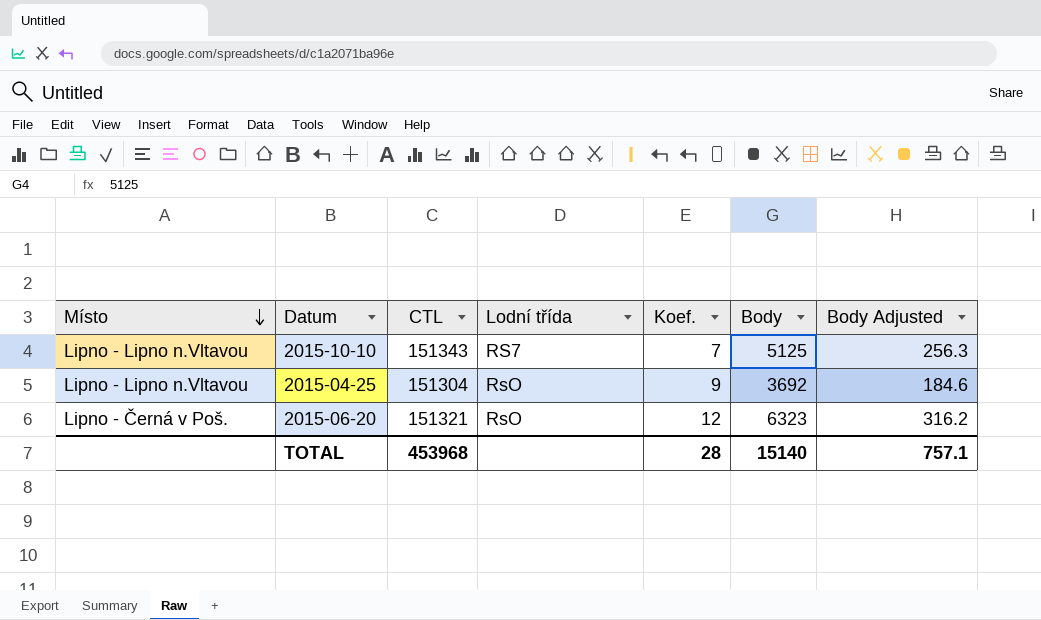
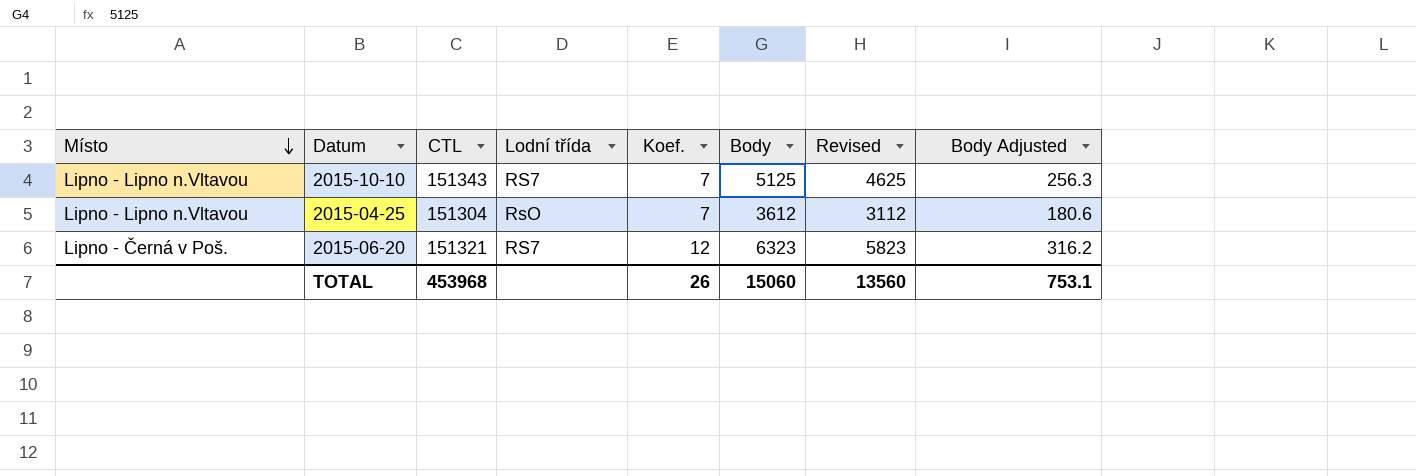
column Revised | formula: none -> [Body] - 500
2015-04-25 | Koef.: 9 -> 7
2015-04-25 | Body: 3692 -> 3612
2015-04-25 | Body Adjusted: 184.6 -> 180.6
2015-06-20 | Lodní třída: RsO -> RS7
TOTAL | Koef.: 28 -> 26
TOTAL | Body: 15140 -> 15060
TOTAL | Body Adjusted: 757.1 -> 753.1

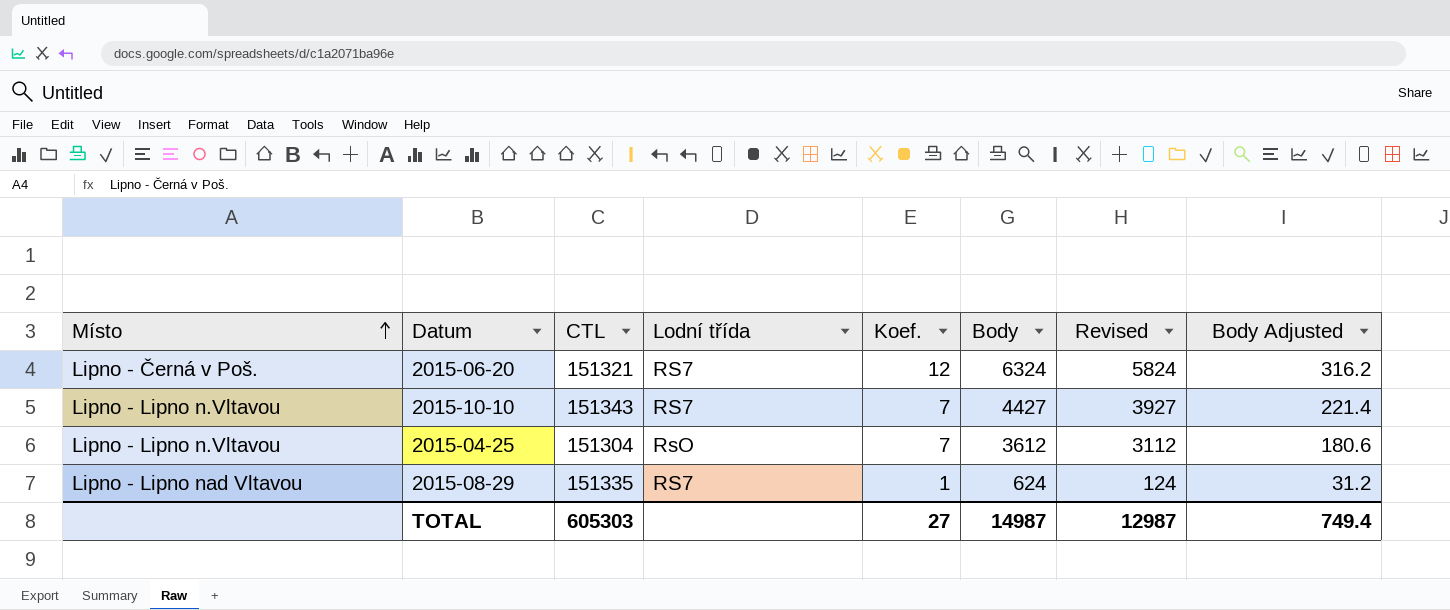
row order: Místo descending -> Místo ascending
2015-06-20 | Body: 6323 -> 6324
2015-06-20 | Revised: 5823 -> 5824
2015-10-10 | Body: 5125 -> 4427
2015-10-10 | Revised: 4625 -> 3927
2015-10-10 | Body Adjusted: 256.3 -> 221.4
row 2015-08-29: none -> Lipno - Lipno nad Vltavou | 151335 | RS7 | 1 | 624 | 124 | 31.2
TOTAL | CTL: 453968 -> 605303
TOTAL | Koef.: 26 -> 27
TOTAL | Body: 15060 -> 14987
TOTAL | Revised: 13560 -> 12987
TOTAL | Body Adjusted: 753.1 -> 749.4

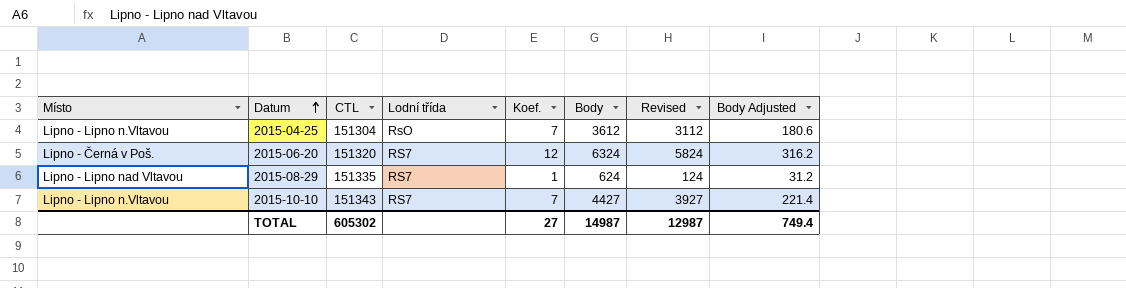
row order: Místo ascending -> Datum ascending
2015-06-20 | CTL: 151321 -> 151320
TOTAL | CTL: 605303 -> 605302

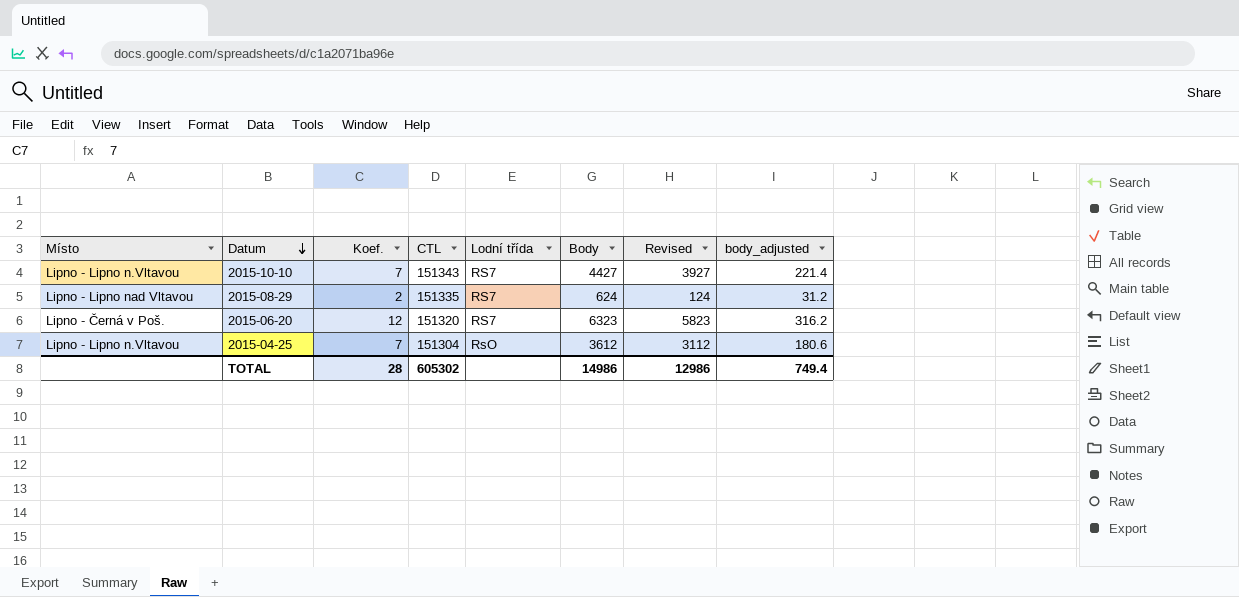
row order: Datum ascending -> Datum descending
column Koef. | position: 5 -> 3
column name: Body Adjusted -> body_adjusted
2015-08-29 | Koef.: 1 -> 2
2015-06-20 | Body: 6324 -> 6323
2015-06-20 | Revised: 5824 -> 5823
TOTAL | Koef.: 27 -> 28
TOTAL | Body: 14987 -> 14986
TOTAL | Revised: 12987 -> 12986

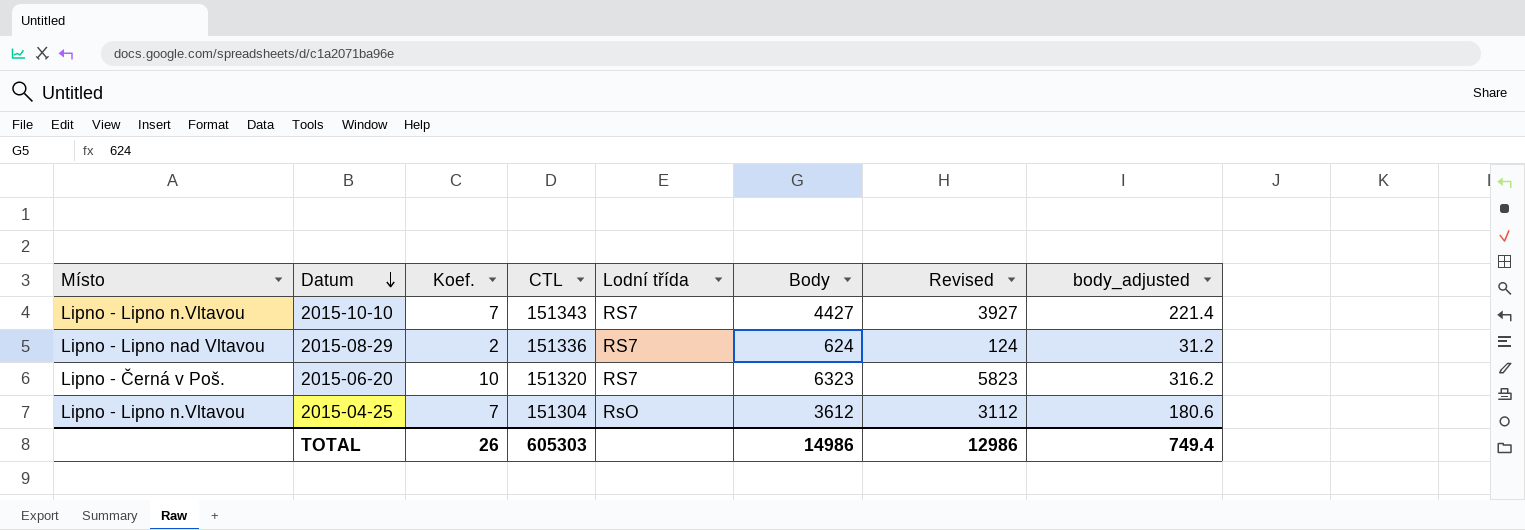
2015-08-29 | CTL: 151335 -> 151336
2015-06-20 | Koef.: 12 -> 10
TOTAL | Koef.: 28 -> 26
TOTAL | CTL: 605302 -> 605303

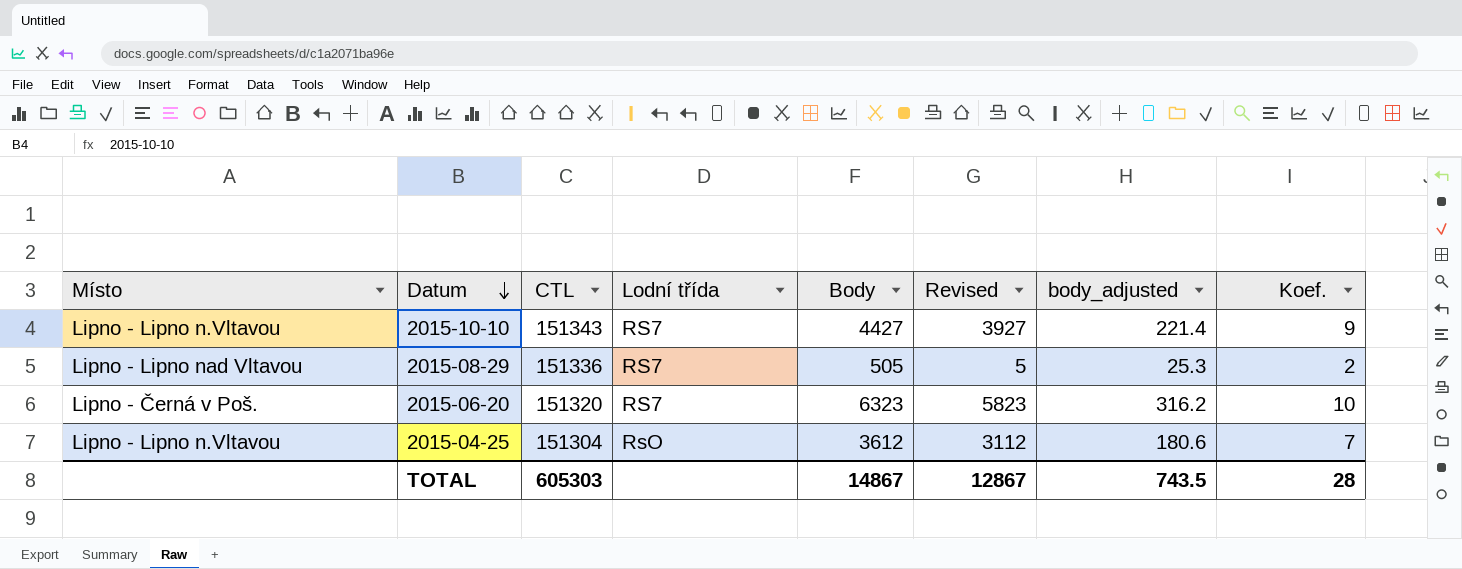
column Koef. | position: 3 -> 8
2015-10-10 | Koef.: 7 -> 9
2015-08-29 | Body: 624 -> 505
2015-08-29 | Revised: 124 -> 5
2015-08-29 | body_adjusted: 31.2 -> 25.3
TOTAL | Body: 14986 -> 14867
TOTAL | Revised: 12986 -> 12867
TOTAL | body_adjusted: 749.4 -> 743.5
TOTAL | Koef.: 26 -> 28

